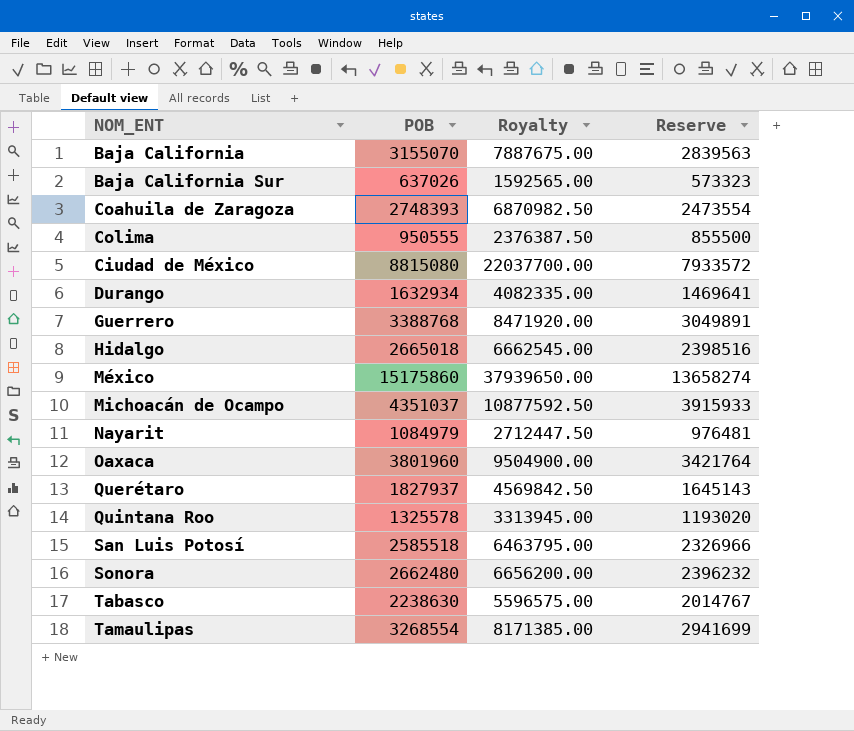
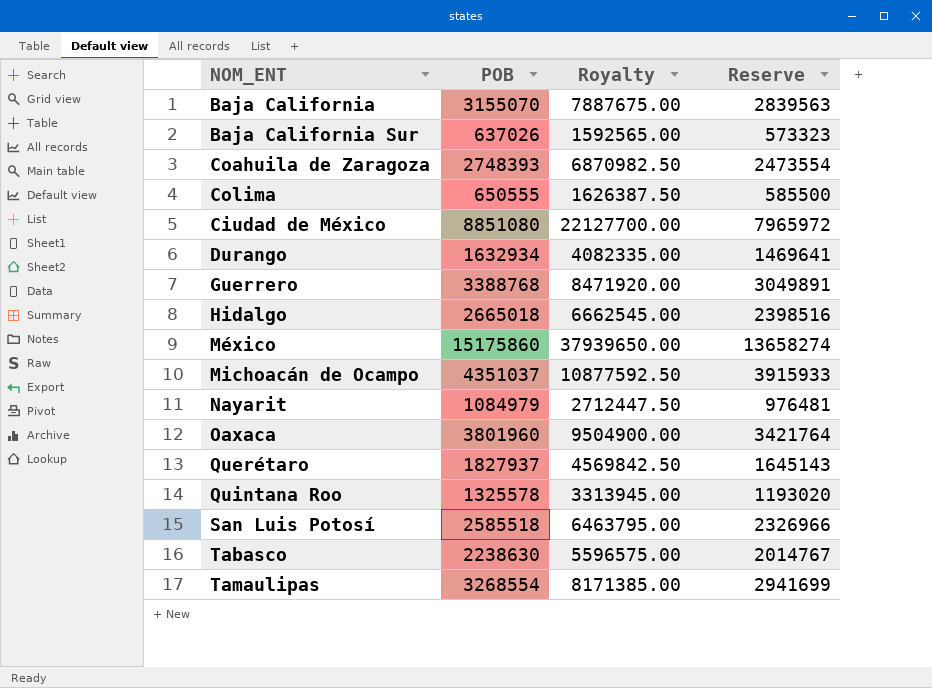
row Sonora: 2662480 | 6656200.00 | 2396232 -> none
Colima | POB: 950555 -> 650555
Colima | Royalty: 2376387.50 -> 1626387.50
Colima | Reserve: 855500 -> 585500
Ciudad de México | POB: 8815080 -> 8851080
Ciudad de México | Royalty: 22037700.00 -> 22127700.00
Ciudad de México | Reserve: 7933572 -> 7965972

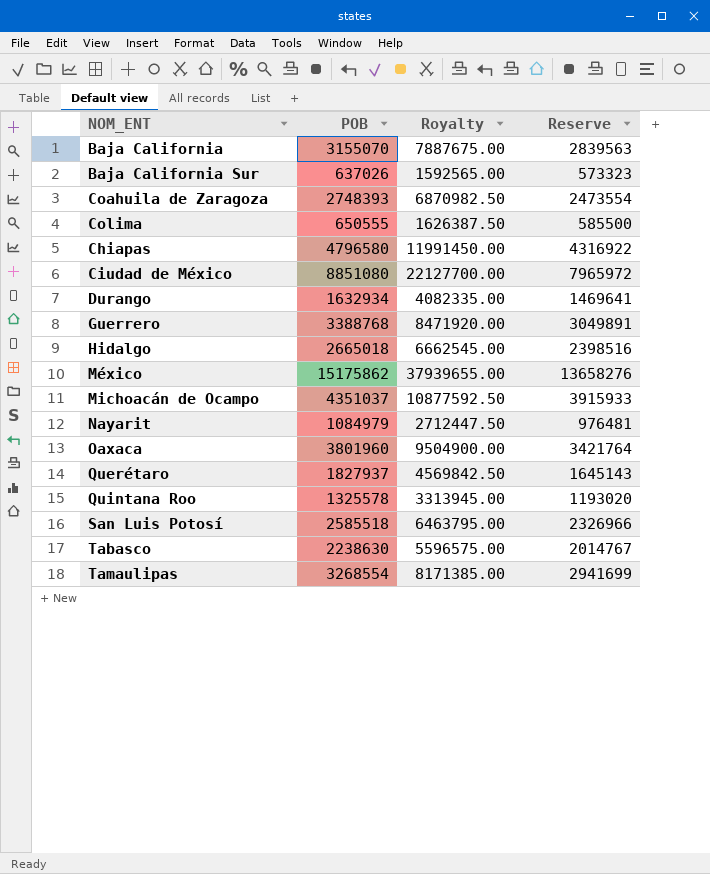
row Chiapas: none -> 4796580 | 11991450.00 | 4316922
México | POB: 15175860 -> 15175862
México | Royalty: 37939650.00 -> 37939655.00
México | Reserve: 13658274 -> 13658276

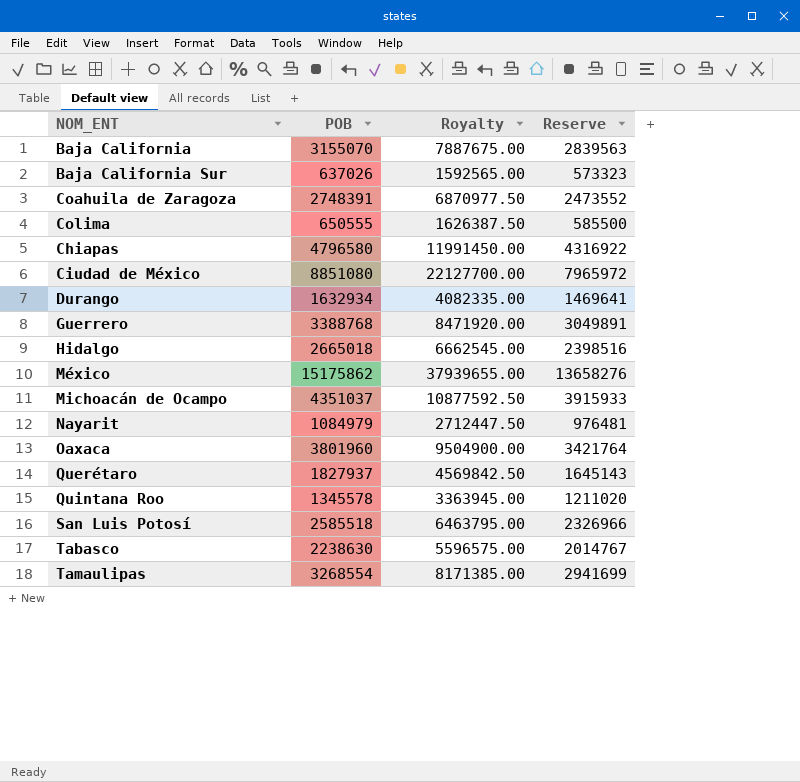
Coahuila de Zaragoza | POB: 2748393 -> 2748391
Coahuila de Zaragoza | Royalty: 6870982.50 -> 6870977.50
Coahuila de Zaragoza | Reserve: 2473554 -> 2473552
Quintana Roo | POB: 1325578 -> 1345578
Quintana Roo | Royalty: 3313945.00 -> 3363945.00
Quintana Roo | Reserve: 1193020 -> 1211020

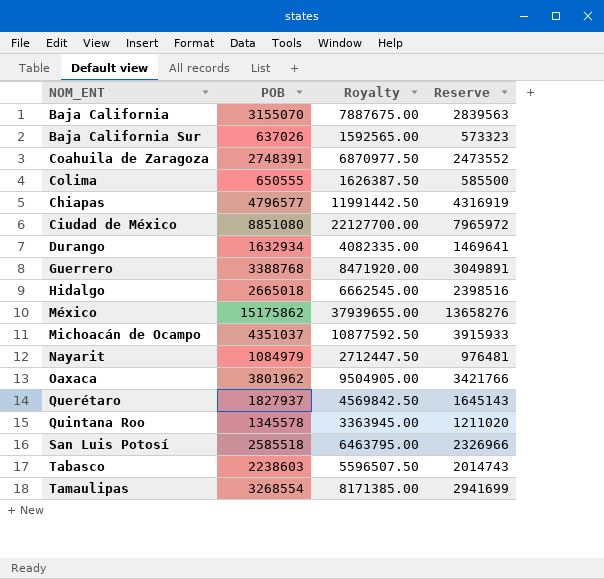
Chiapas | POB: 4796580 -> 4796577
Chiapas | Royalty: 11991450.00 -> 11991442.50
Chiapas | Reserve: 4316922 -> 4316919
Oaxaca | POB: 3801960 -> 3801962
Oaxaca | Royalty: 9504900.00 -> 9504905.00
Oaxaca | Reserve: 3421764 -> 3421766
Tabasco | POB: 2238630 -> 2238603
Tabasco | Royalty: 5596575.00 -> 5596507.50
Tabasco | Reserve: 2014767 -> 2014743

